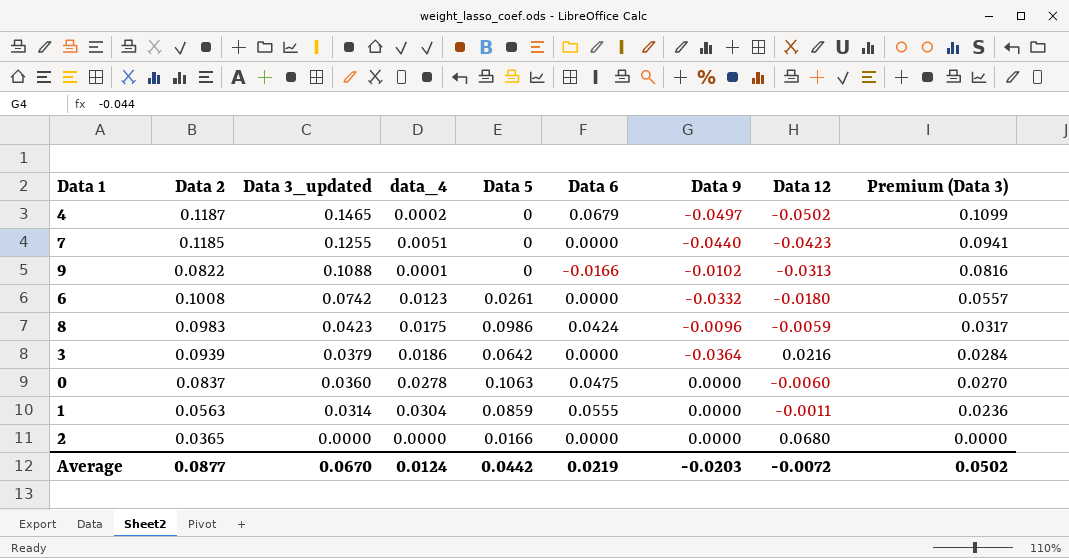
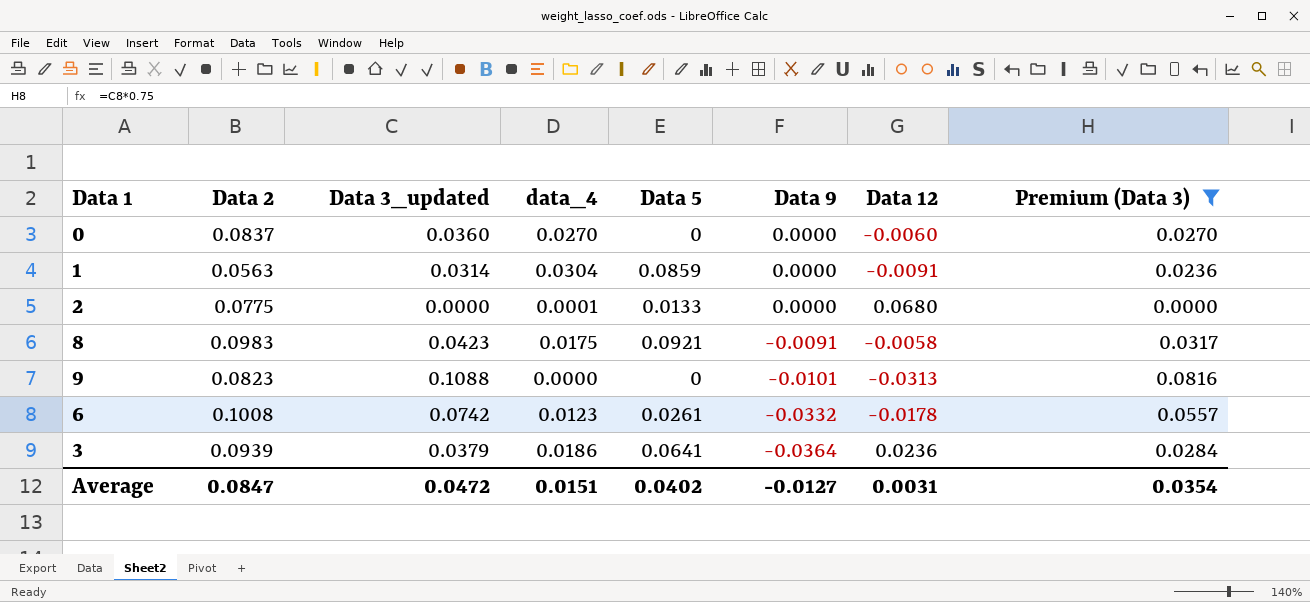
filter: none -> Premium (Data 3) <= 0.0816
row order: Data 3_updated descending -> Data 9 descending
column Data 6 | position: 6 -> none
0 | data_4: 0.0278 -> 0.0270
0 | Data 5: 0.1063 -> 0
1 | Data 12: -0.0011 -> -0.0091
2 | Data 2: 0.0365 -> 0.0775
2 | data_4: 0.0000 -> 0.0001
2 | Data 5: 0.0166 -> 0.0133
8 | Data 5: 0.0986 -> 0.0921
8 | Data 9: -0.0096 -> -0.0091
8 | Data 12: -0.0059 -> -0.0058
9 | Data 2: 0.0822 -> 0.0823
9 | data_4: 0.0001 -> 0.0000
9 | Data 9: -0.0102 -> -0.0101
6 | Data 12: -0.0180 -> -0.0178
3 | Data 5: 0.0642 -> 0.0641
3 | Data 12: 0.0216 -> 0.0236
Average | Data 2: 0.0877 -> 0.0847
Average | Data 3_updated: 0.0670 -> 0.0472
Average | data_4: 0.0124 -> 0.0151
Average | Data 5: 0.0442 -> 0.0402
Average | Data 9: -0.0203 -> -0.0127
Average | Data 12: -0.0072 -> 0.0031
Average | Premium (Data 3): 0.0502 -> 0.0354

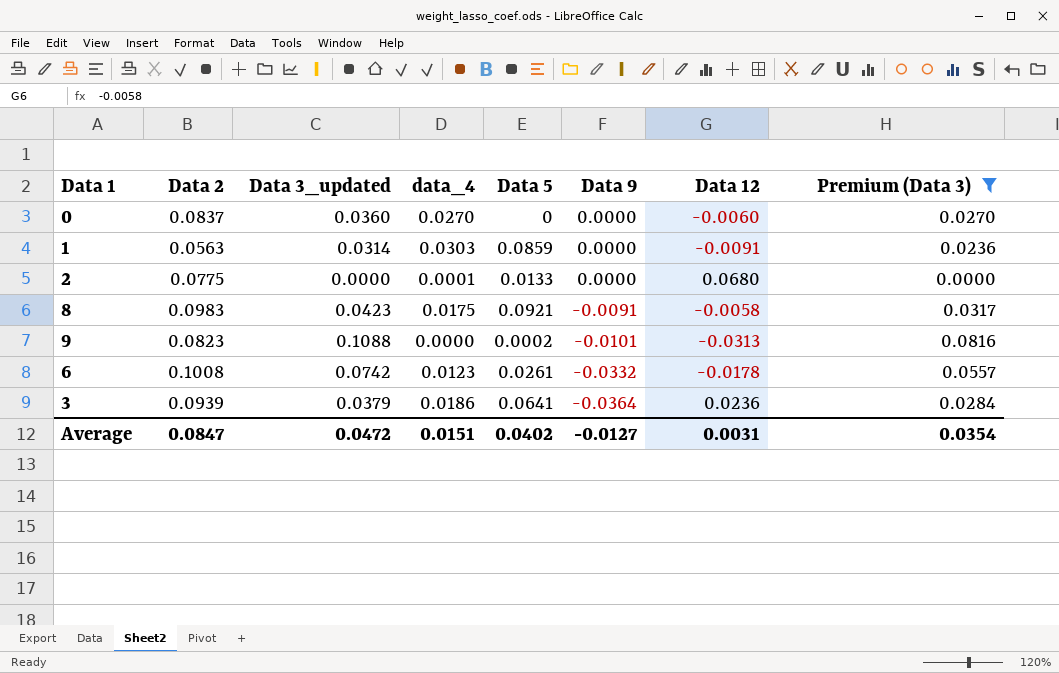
1 | data_4: 0.0304 -> 0.0303
9 | Data 5: 0 -> 0.0002

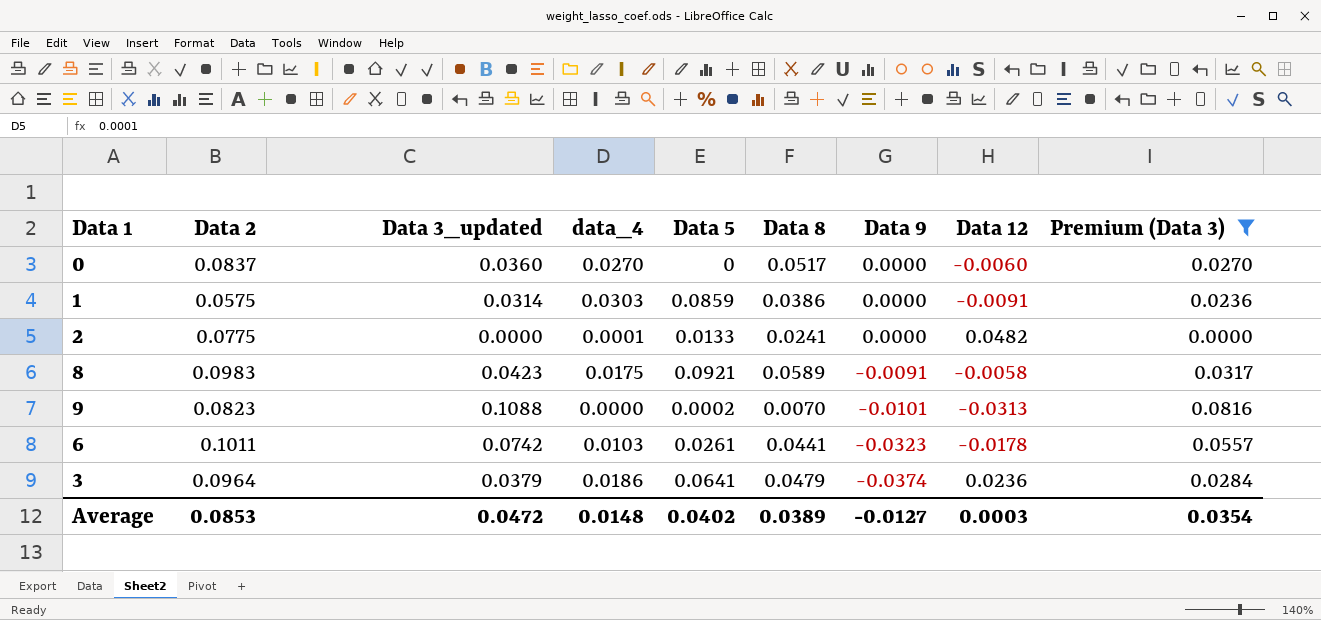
column Data 8 | position: none -> 6
1 | Data 2: 0.0563 -> 0.0575
2 | Data 12: 0.0680 -> 0.0482
6 | Data 2: 0.1008 -> 0.1011
6 | data_4: 0.0123 -> 0.0103
6 | Data 9: -0.0332 -> -0.0323
3 | Data 2: 0.0939 -> 0.0964
3 | Data 9: -0.0364 -> -0.0374
Average | Data 2: 0.0847 -> 0.0853
Average | data_4: 0.0151 -> 0.0148
Average | Data 12: 0.0031 -> 0.0003

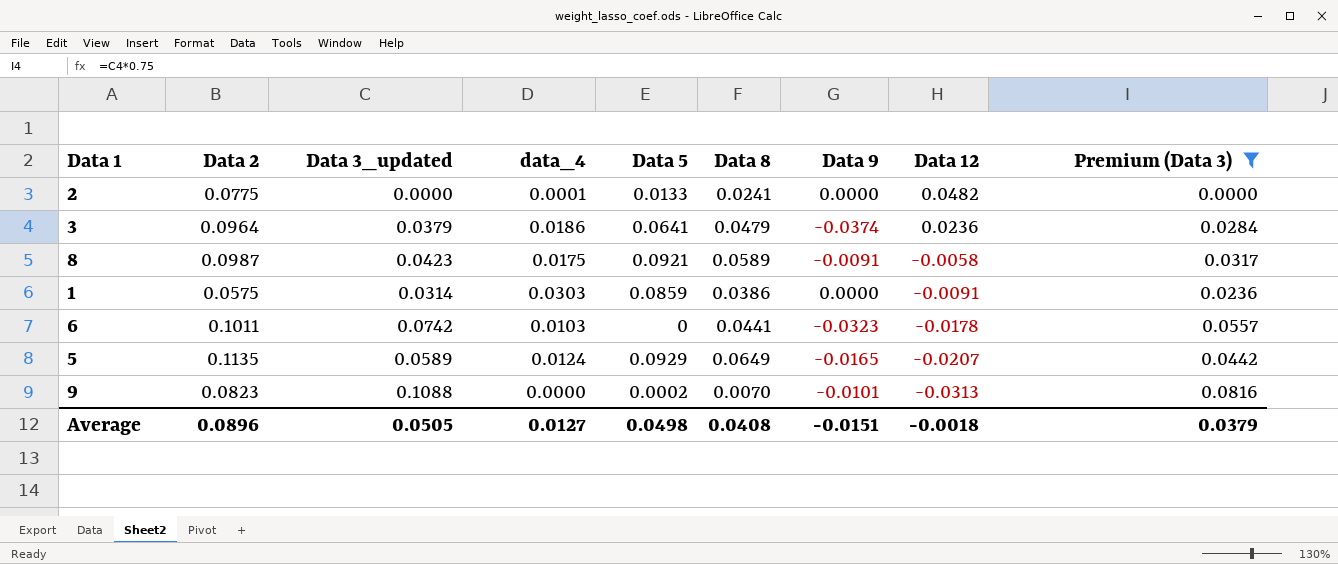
row order: Data 9 descending -> Data 12 descending
row 0: 0.0837 | 0.0360 | 0.0270 | 0 | 0.0517 | 0.0000 | -0.0060 | 0.0270 -> none
8 | Data 2: 0.0983 -> 0.0987
6 | Data 5: 0.0261 -> 0
row 5: none -> 0.1135 | 0.0589 | 0.0124 | 0.0929 | 0.0649 | -0.0165 | -0.0207 | 0.0442
Average | Data 2: 0.0853 -> 0.0896
Average | Data 3_updated: 0.0472 -> 0.0505
Average | data_4: 0.0148 -> 0.0127
Average | Data 5: 0.0402 -> 0.0498
Average | Data 8: 0.0389 -> 0.0408
Average | Data 9: -0.0127 -> -0.0151
Average | Data 12: 0.0003 -> -0.0018
Average | Premium (Data 3): 0.0354 -> 0.0379

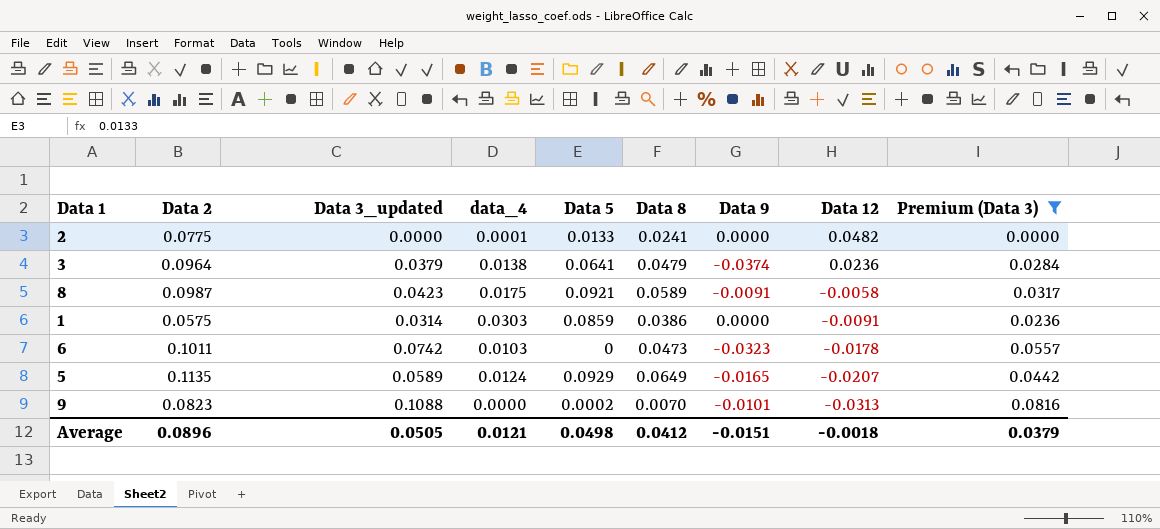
3 | data_4: 0.0186 -> 0.0138
6 | Data 8: 0.0441 -> 0.0473
Average | data_4: 0.0127 -> 0.0121
Average | Data 8: 0.0408 -> 0.0412

